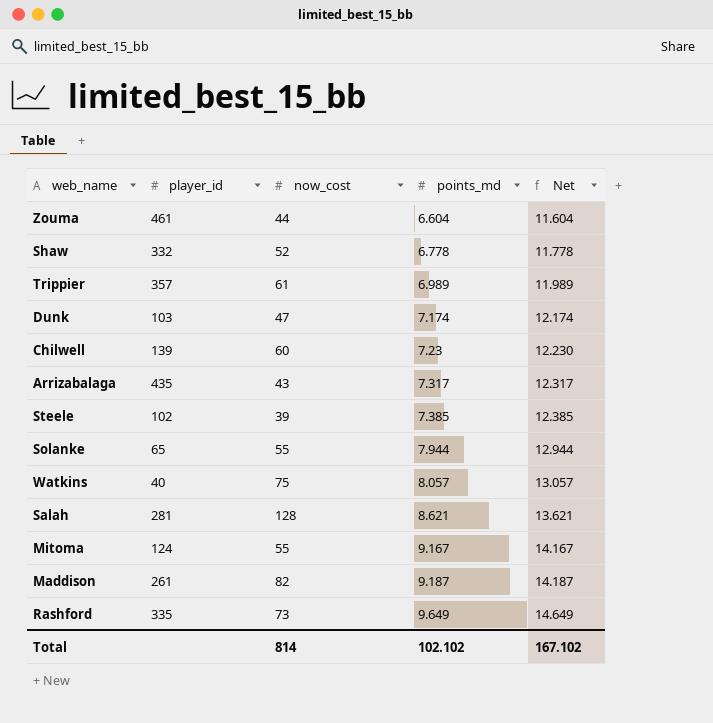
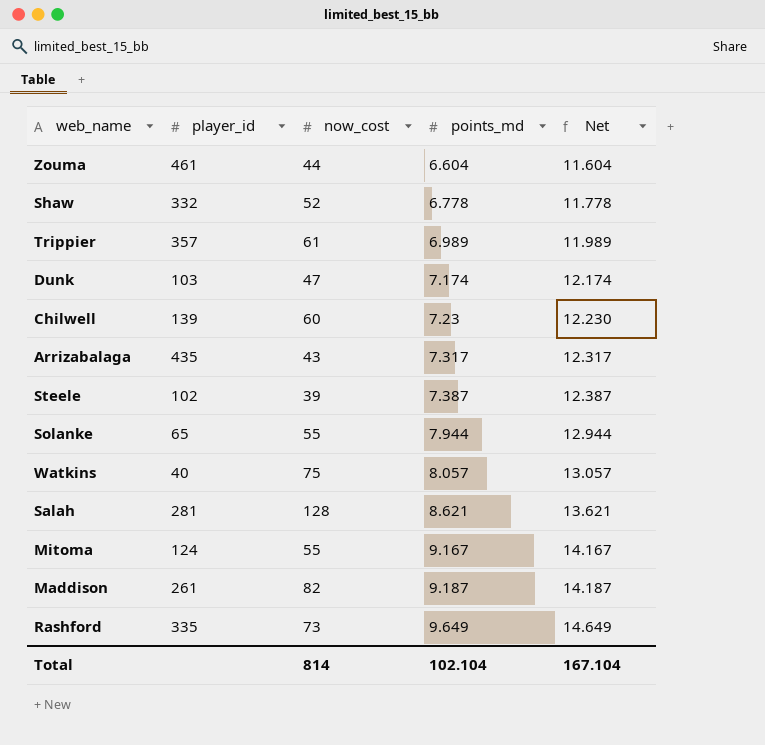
Steele | points_md: 7.385 -> 7.387
Steele | Net: 12.385 -> 12.387
Total | points_md: 102.102 -> 102.104
Total | Net: 167.102 -> 167.104

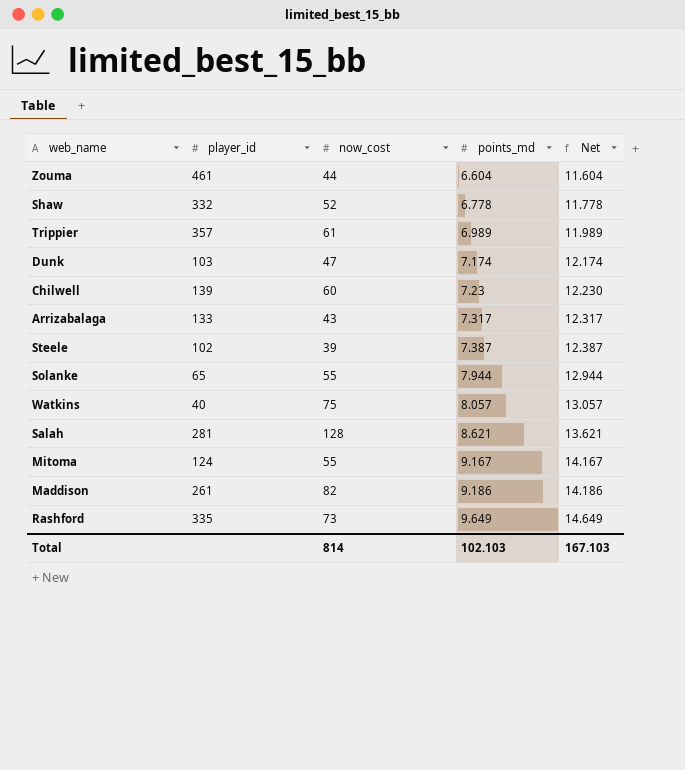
Arrizabalaga | player_id: 435 -> 133
Maddison | points_md: 9.187 -> 9.186
Maddison | Net: 14.187 -> 14.186
Total | points_md: 102.104 -> 102.103
Total | Net: 167.104 -> 167.103

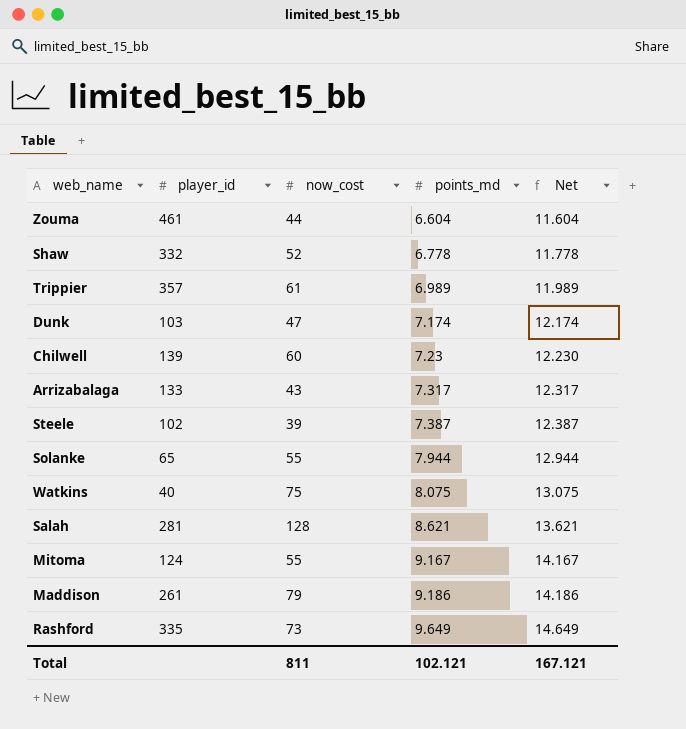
Watkins | points_md: 8.057 -> 8.075
Watkins | Net: 13.057 -> 13.075
Maddison | now_cost: 82 -> 79
Total | now_cost: 814 -> 811
Total | points_md: 102.103 -> 102.121
Total | Net: 167.103 -> 167.121

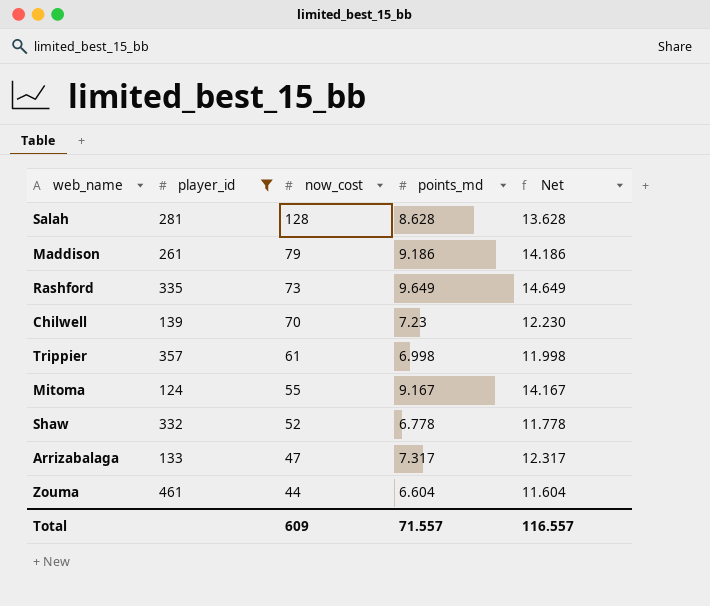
filter: none -> player_id >= 124
row order: points_md ascending -> now_cost descending
Salah | points_md: 8.621 -> 8.628
Salah | Net: 13.621 -> 13.628
Chilwell | now_cost: 60 -> 70
Trippier | points_md: 6.989 -> 6.998
Trippier | Net: 11.989 -> 11.998
Arrizabalaga | now_cost: 43 -> 47
Total | now_cost: 811 -> 609
Total | points_md: 102.121 -> 71.557
Total | Net: 167.121 -> 116.557

